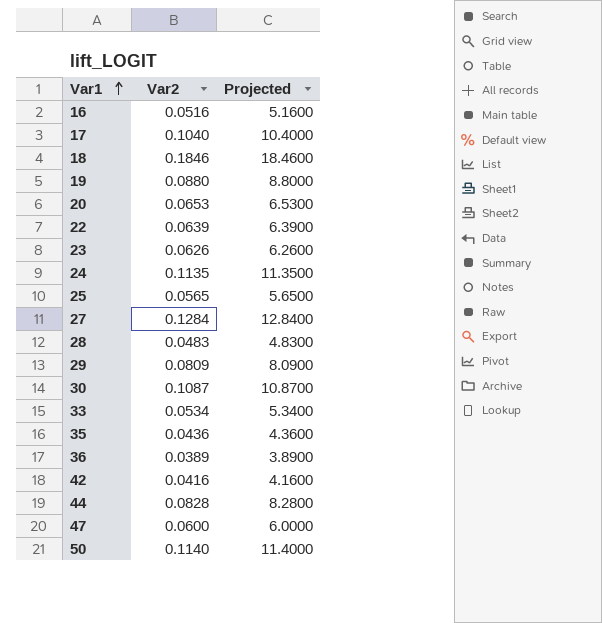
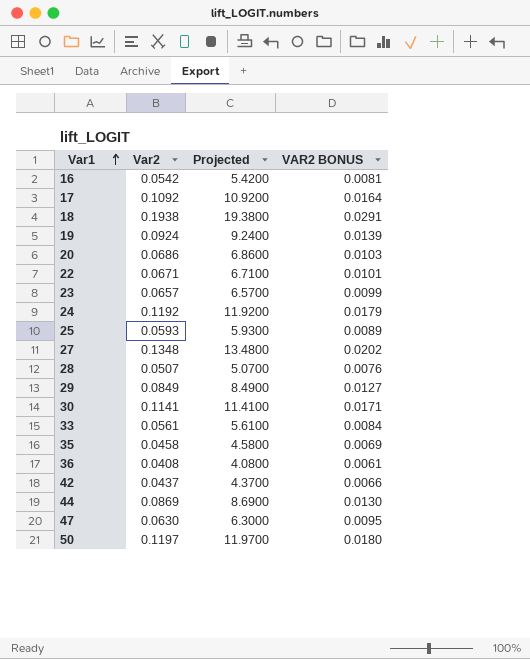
column VAR2 BONUS | formula: none -> [Var2] * 0.15
16 | Var2: 0.0516 -> 0.0542
16 | Projected: 5.1600 -> 5.4200
17 | Var2: 0.1040 -> 0.1092
17 | Projected: 10.4000 -> 10.9200
18 | Var2: 0.1846 -> 0.1938
18 | Projected: 18.4600 -> 19.3800
19 | Var2: 0.0880 -> 0.0924
19 | Projected: 8.8000 -> 9.2400
20 | Var2: 0.0653 -> 0.0686
20 | Projected: 6.5300 -> 6.8600
22 | Var2: 0.0639 -> 0.0671
22 | Projected: 6.3900 -> 6.7100
23 | Var2: 0.0626 -> 0.0657
23 | Projected: 6.2600 -> 6.5700
24 | Var2: 0.1135 -> 0.1192
24 | Projected: 11.3500 -> 11.9200
25 | Var2: 0.0565 -> 0.0593
25 | Projected: 5.6500 -> 5.9300
27 | Var2: 0.1284 -> 0.1348
27 | Projected: 12.8400 -> 13.4800
28 | Var2: 0.0483 -> 0.0507
28 | Projected: 4.8300 -> 5.0700
29 | Var2: 0.0809 -> 0.0849
29 | Projected: 8.0900 -> 8.4900
30 | Var2: 0.1087 -> 0.1141
30 | Projected: 10.8700 -> 11.4100
33 | Var2: 0.0534 -> 0.0561
33 | Projected: 5.3400 -> 5.6100
35 | Var2: 0.0436 -> 0.0458
35 | Projected: 4.3600 -> 4.5800
36 | Var2: 0.0389 -> 0.0408
36 | Projected: 3.8900 -> 4.0800
42 | Var2: 0.0416 -> 0.0437
42 | Projected: 4.1600 -> 4.3700
44 | Var2: 0.0828 -> 0.0869
44 | Projected: 8.2800 -> 8.6900
47 | Var2: 0.0600 -> 0.0630
47 | Projected: 6.0000 -> 6.3000
50 | Var2: 0.1140 -> 0.1197
50 | Projected: 11.4000 -> 11.9700

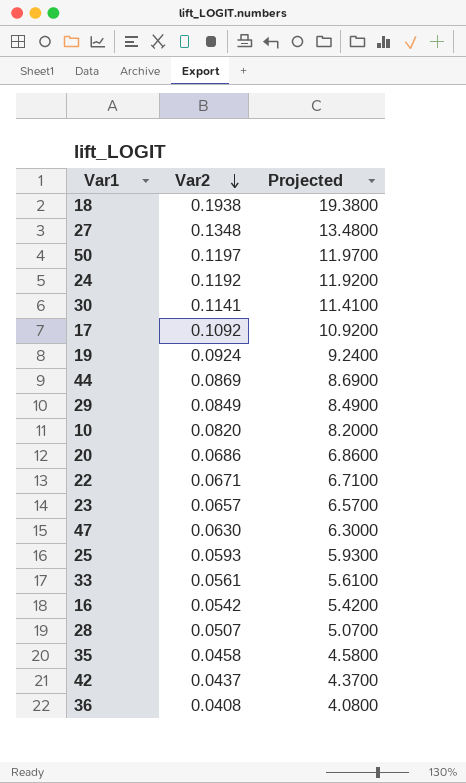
row order: Var1 ascending -> Var2 descending
column VAR2 BONUS | formula: [Var2] * 0.15 -> none
row 10: none -> 0.0820 | 8.2000

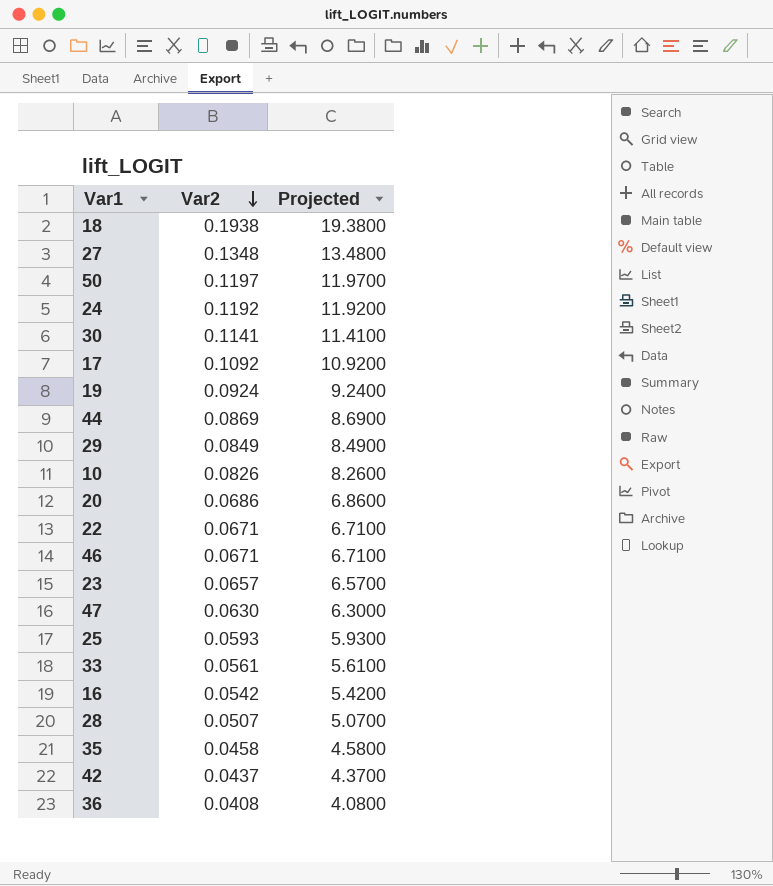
10 | Var2: 0.0820 -> 0.0826
10 | Projected: 8.2000 -> 8.2600
row 46: none -> 0.0671 | 6.7100

